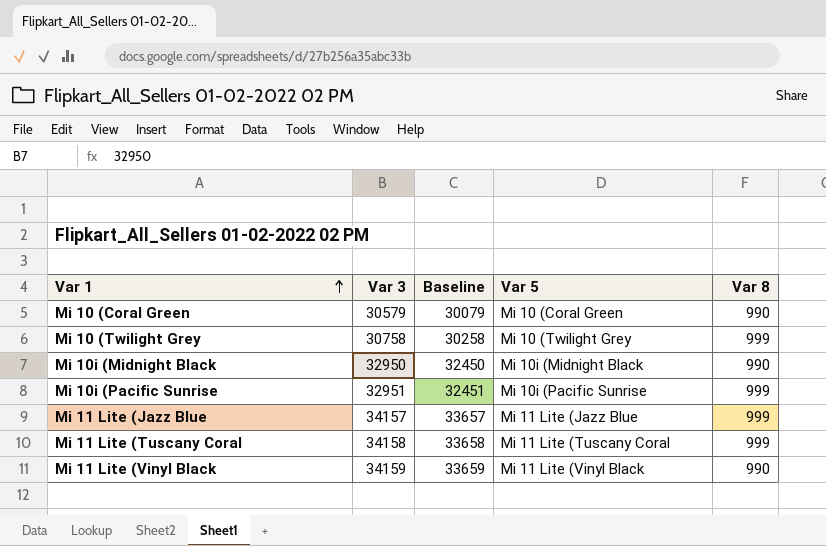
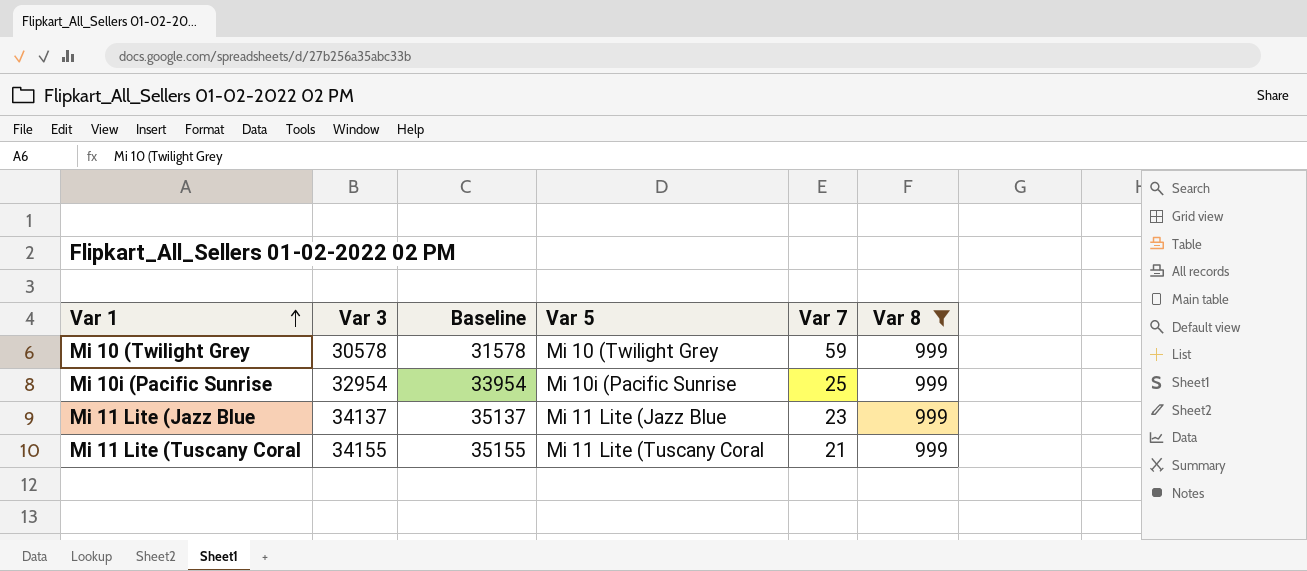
filter: none -> Var 8 = 999
column Baseline | formula: [Var 3] - 500 -> [Var 3] + 1000
column Var 7 | position: none -> 5
Mi 10 (Twilight Grey | Var 3: 30758 -> 30578
Mi 10i (Pacific Sunrise | Var 3: 32951 -> 32954
Mi 11 Lite (Jazz Blue | Var 3: 34157 -> 34137
Mi 11 Lite (Tuscany Coral | Var 3: 34158 -> 34155

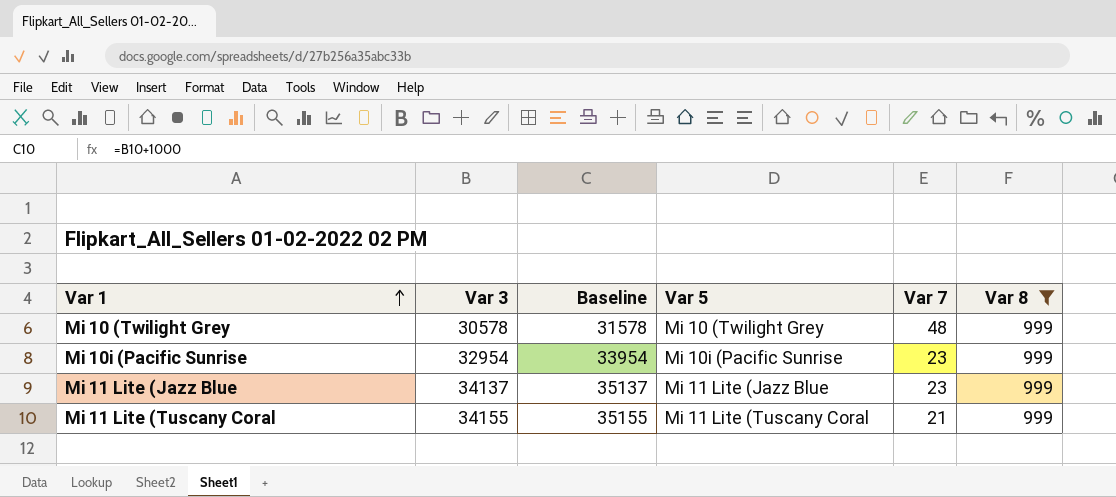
Mi 10 (Twilight Grey | Var 7: 59 -> 48
Mi 10i (Pacific Sunrise | Var 7: 25 -> 23

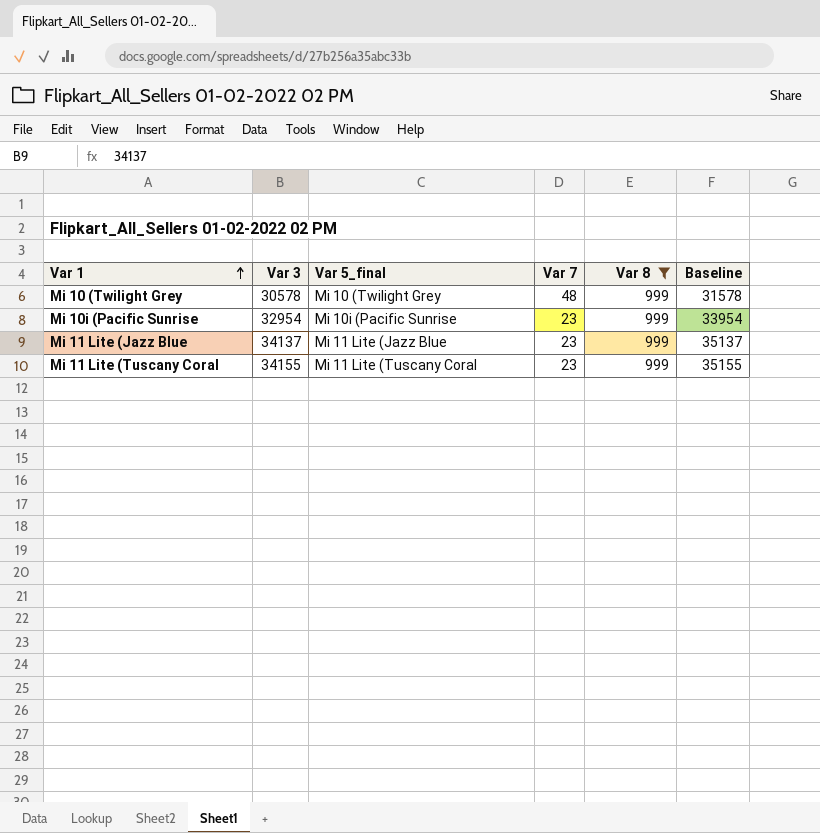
column name: Var 5 -> Var 5_final
column Baseline | position: 3 -> 6
Mi 11 Lite (Tuscany Coral | Var 7: 21 -> 23

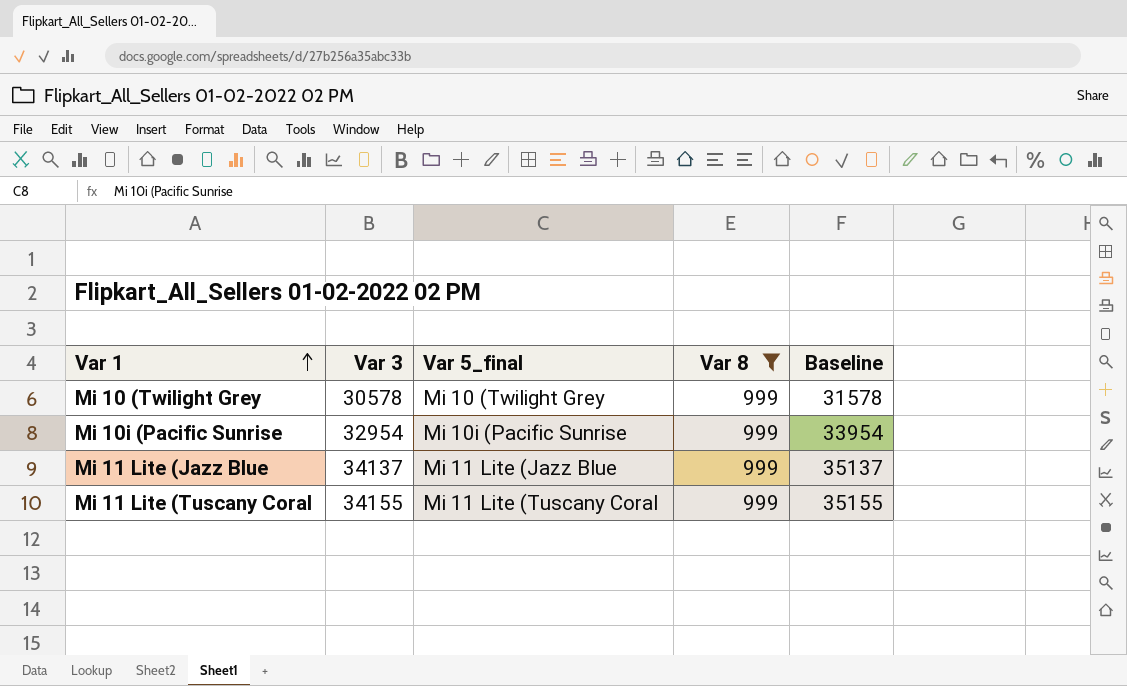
column Var 7 | position: 4 -> none

